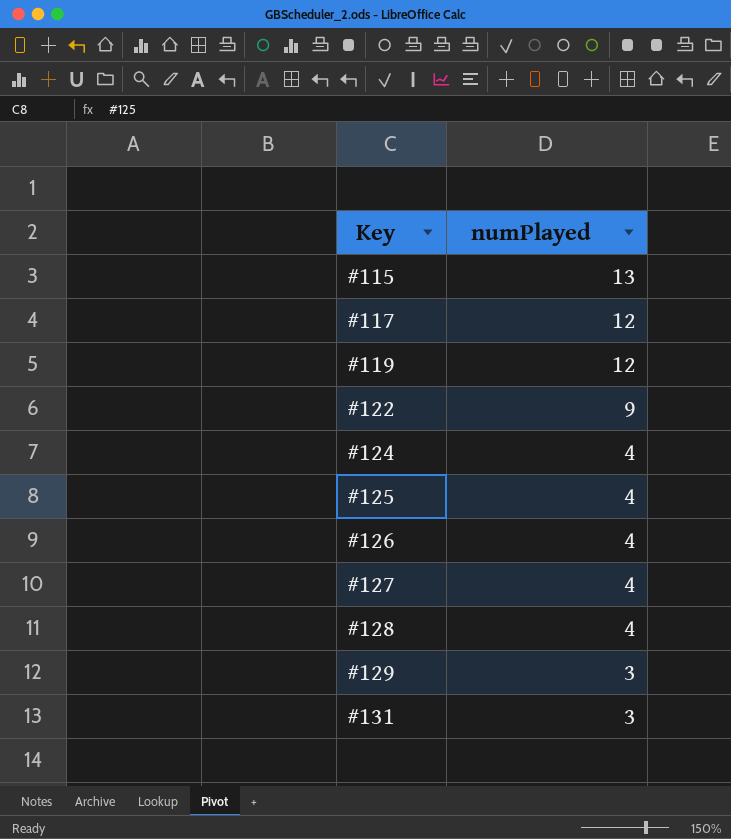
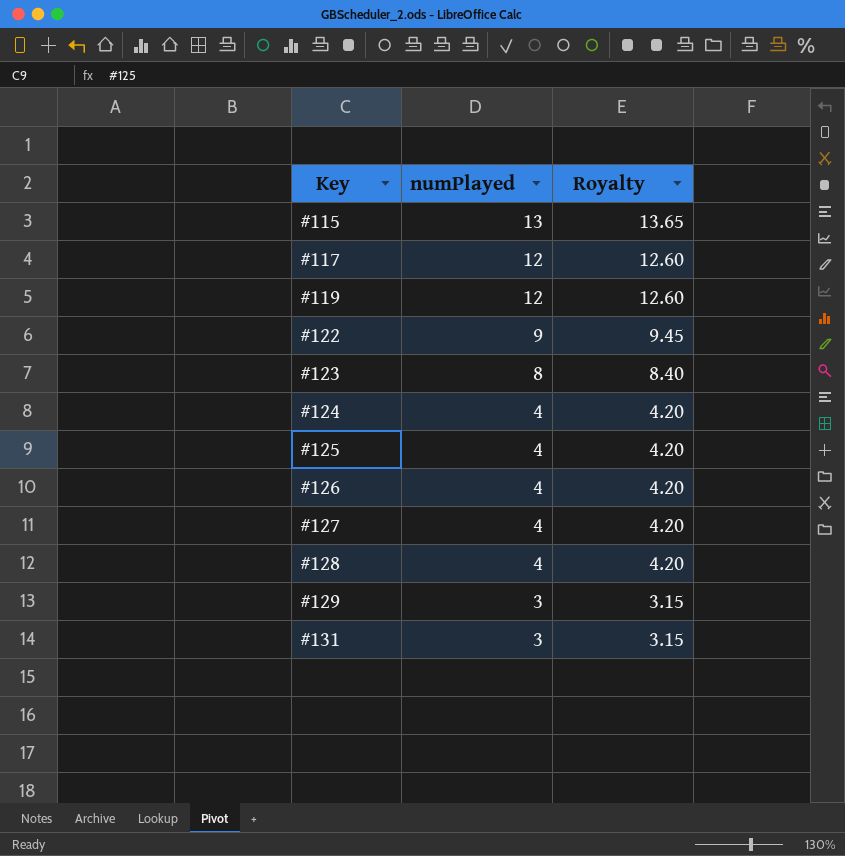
column Royalty | formula: none -> [numPlayed] * 1.05
row #123: none -> 8 | 8.40

